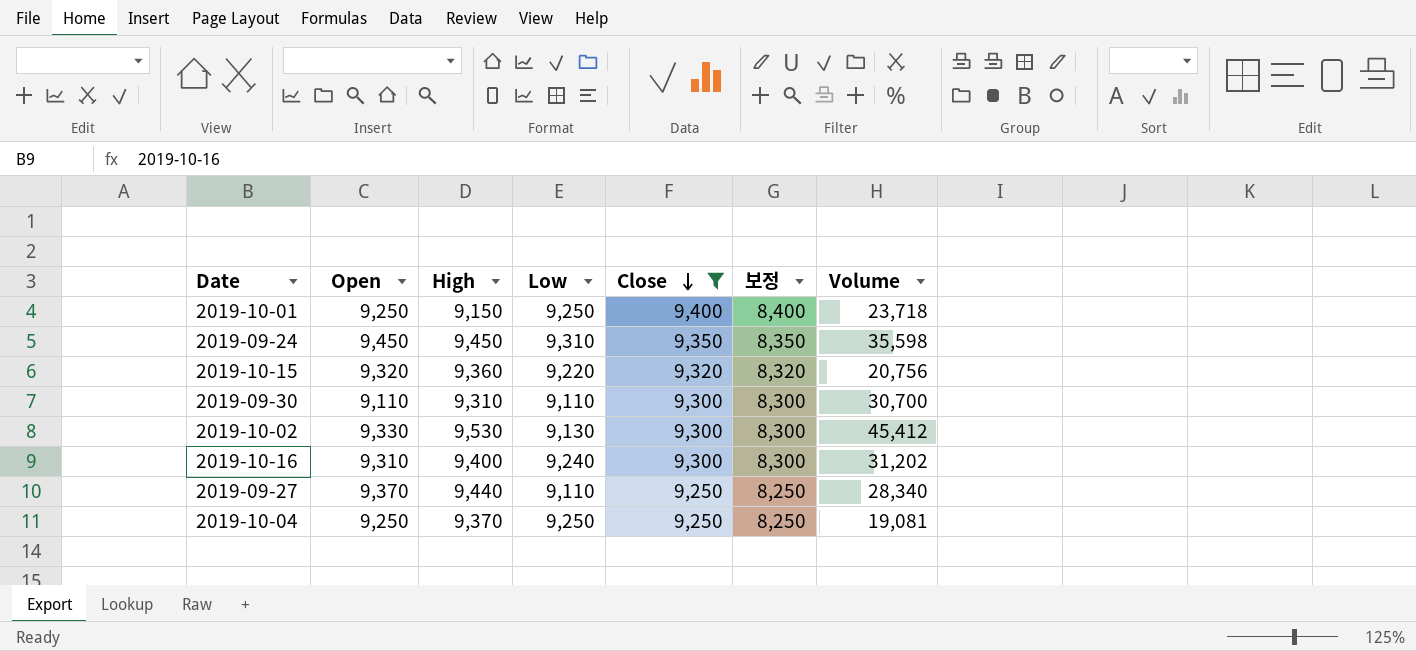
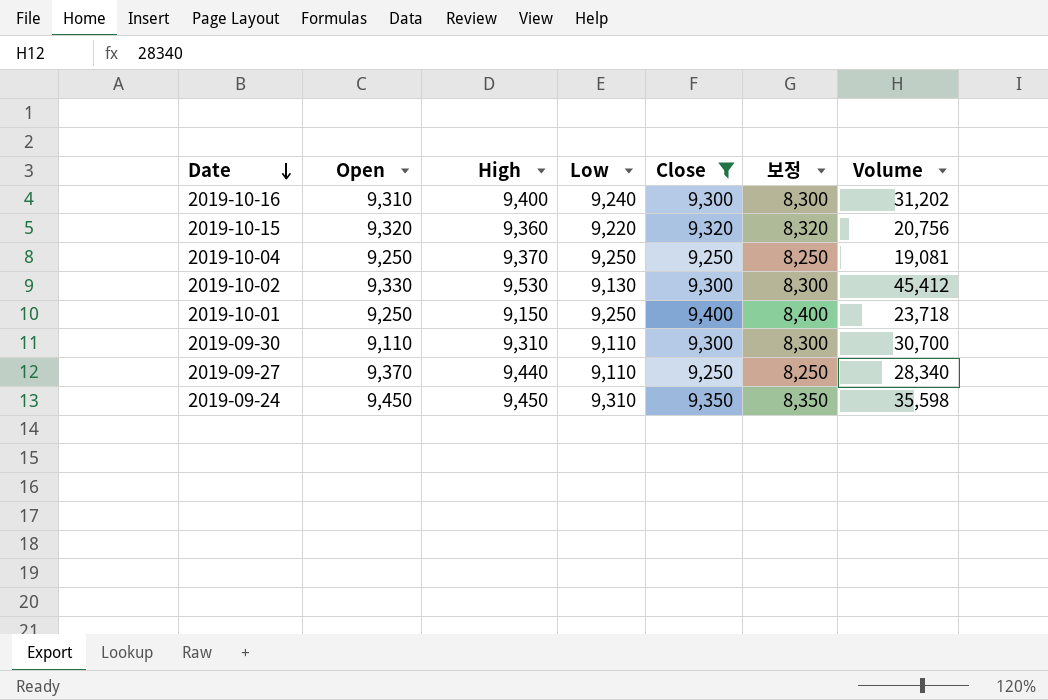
row order: Close descending -> Date descending

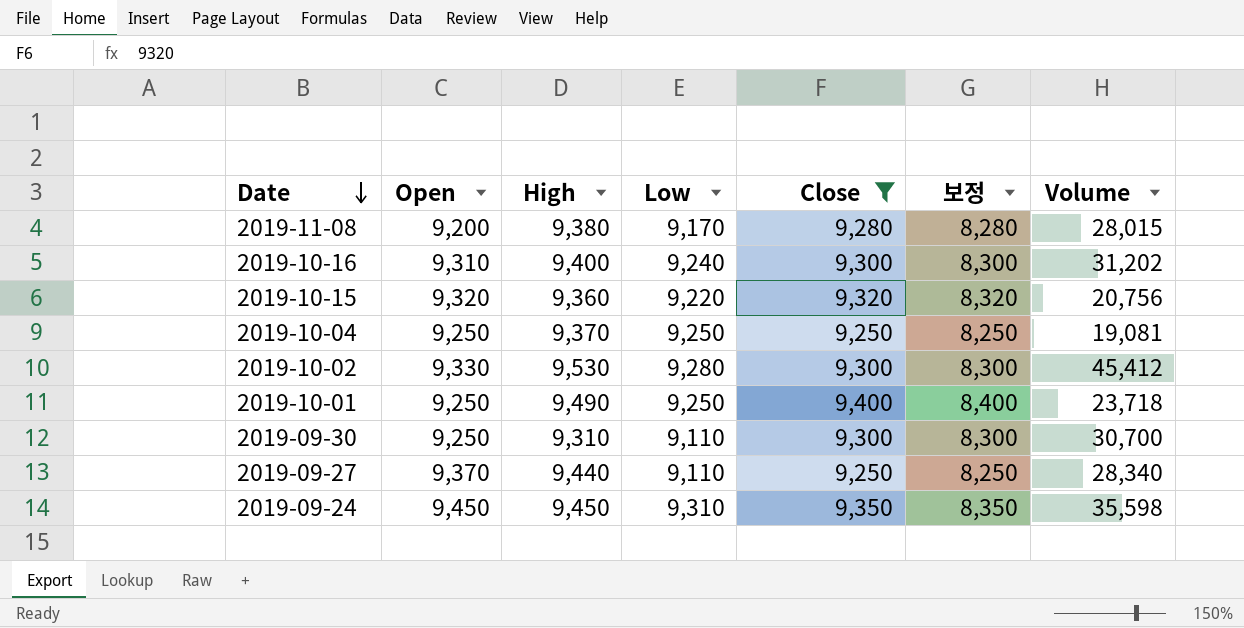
row 2019-11-08: none -> 9,200 | 9,380 | 9,170 | 9,280 | 8,280 | 28,015
2019-10-02 | Low: 9,130 -> 9,280
2019-10-01 | High: 9,150 -> 9,490
2019-09-30 | Open: 9,110 -> 9,250

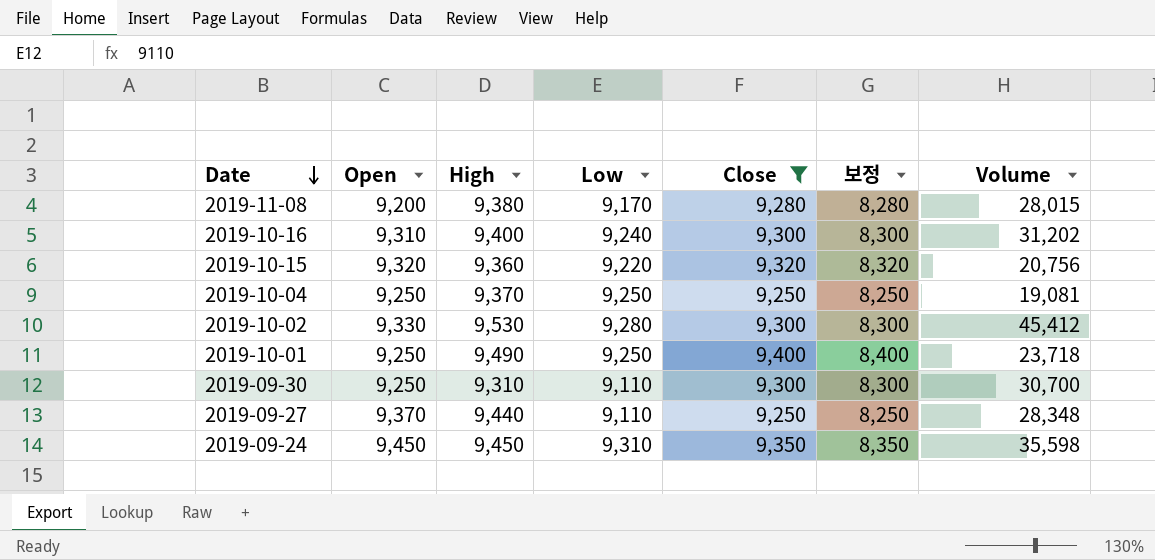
2019-09-27 | Volume: 28,340 -> 28,348

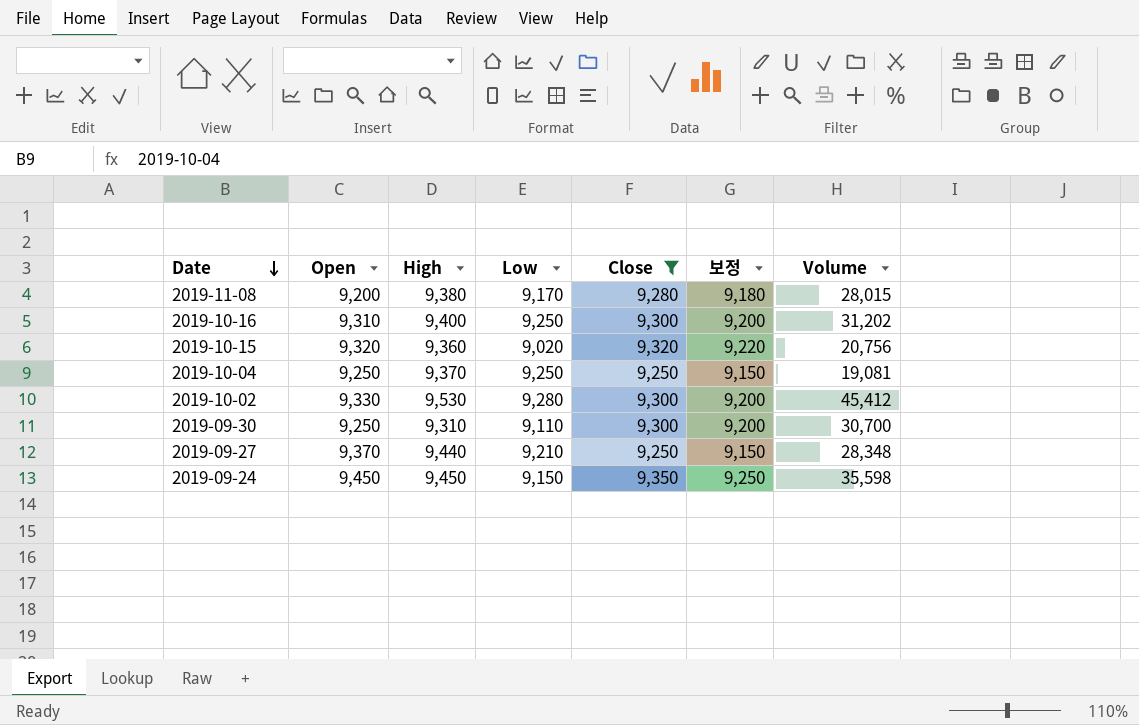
column 보정 | formula: [Close] - 1000 -> [Close] - 100
row 2019-10-01: 9,250 | 9,490 | 9,250 | 9,400 | 8,400 | 23,718 -> none
2019-10-16 | Low: 9,240 -> 9,250
2019-10-15 | Low: 9,220 -> 9,020
2019-09-27 | Low: 9,110 -> 9,210
2019-09-24 | Low: 9,310 -> 9,150

